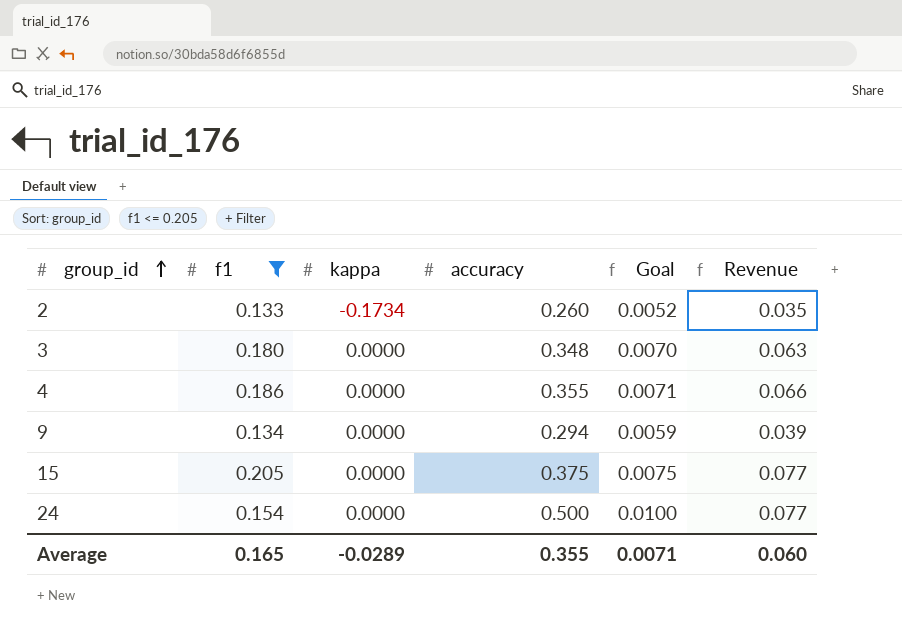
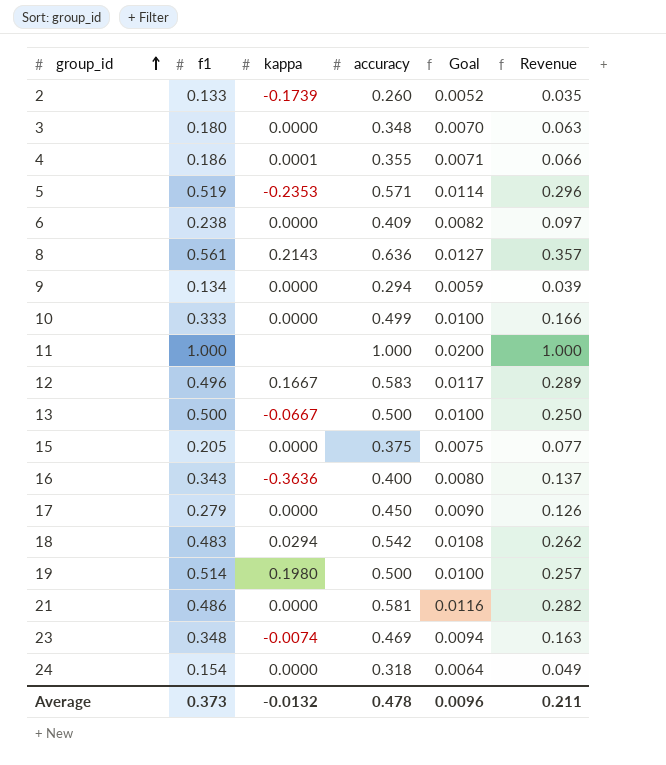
filter: f1 <= 0.205 -> none
2 | kappa: -0.1734 -> -0.1739
4 | kappa: 0.0000 -> 0.0001
24 | accuracy: 0.500 -> 0.318
24 | Goal: 0.0100 -> 0.0064
24 | Revenue: 0.077 -> 0.049
Average | f1: 0.165 -> 0.373
Average | kappa: -0.0289 -> -0.0132
Average | accuracy: 0.355 -> 0.478
Average | Goal: 0.0071 -> 0.0096
Average | Revenue: 0.060 -> 0.211

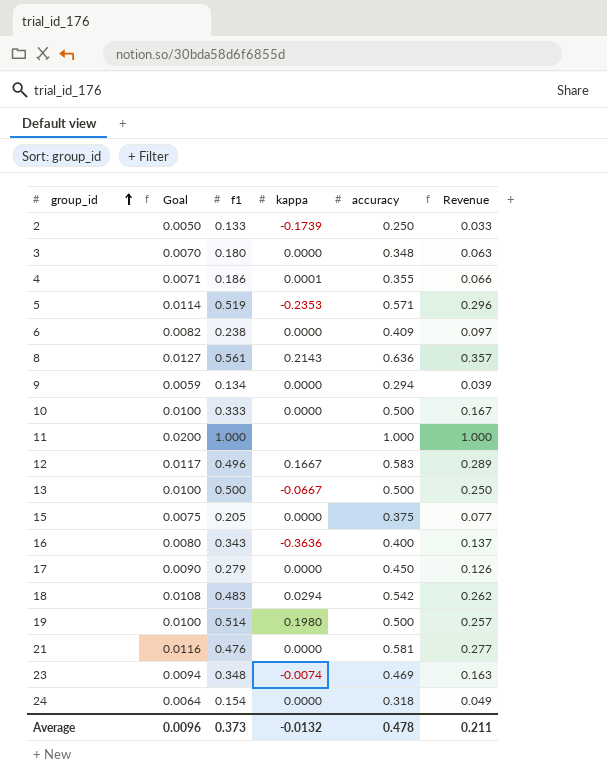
column Goal | position: 5 -> 2
2 | Goal: 0.0052 -> 0.0050
2 | accuracy: 0.260 -> 0.250
2 | Revenue: 0.035 -> 0.033
10 | accuracy: 0.499 -> 0.500
10 | Revenue: 0.166 -> 0.167
21 | f1: 0.486 -> 0.476
21 | Revenue: 0.282 -> 0.277

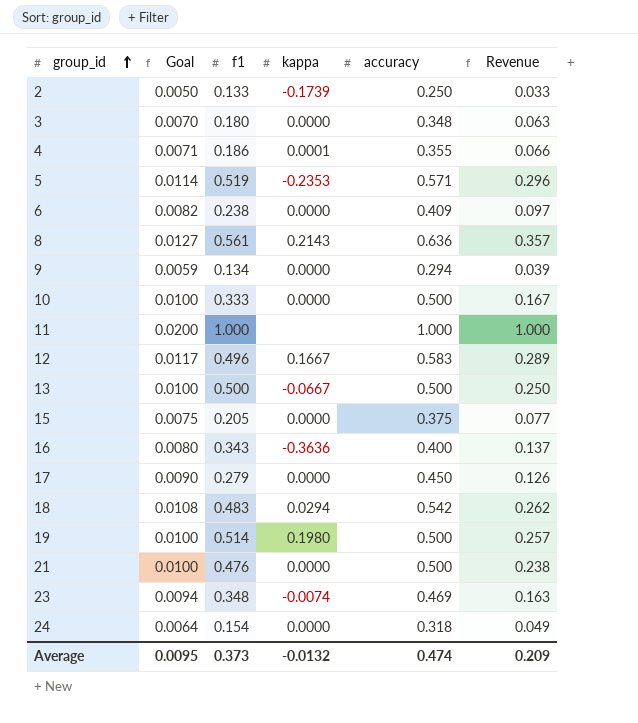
21 | Goal: 0.0116 -> 0.0100
21 | accuracy: 0.581 -> 0.500
21 | Revenue: 0.277 -> 0.238
Average | Goal: 0.0096 -> 0.0095
Average | accuracy: 0.478 -> 0.474
Average | Revenue: 0.211 -> 0.209

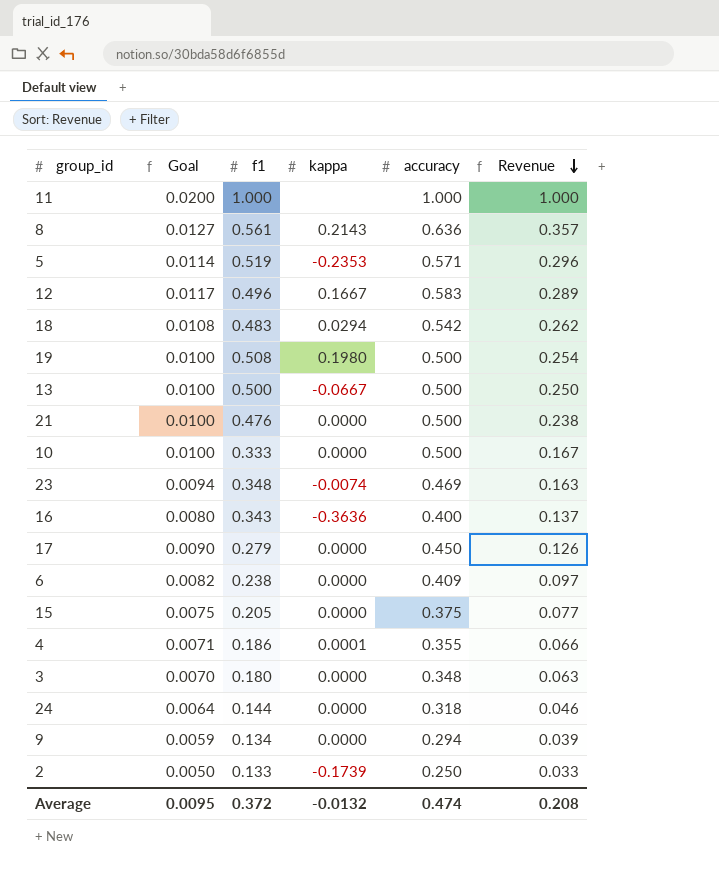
row order: group_id ascending -> Revenue descending
19 | f1: 0.514 -> 0.508
19 | Revenue: 0.257 -> 0.254
24 | f1: 0.154 -> 0.144
24 | Revenue: 0.049 -> 0.046
Average | f1: 0.373 -> 0.372
Average | Revenue: 0.209 -> 0.208

